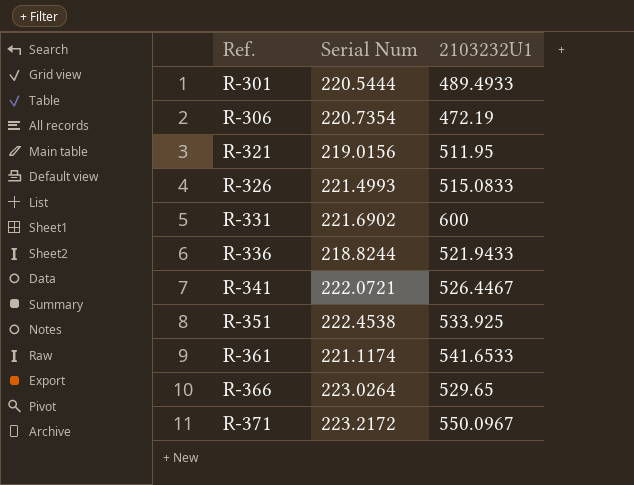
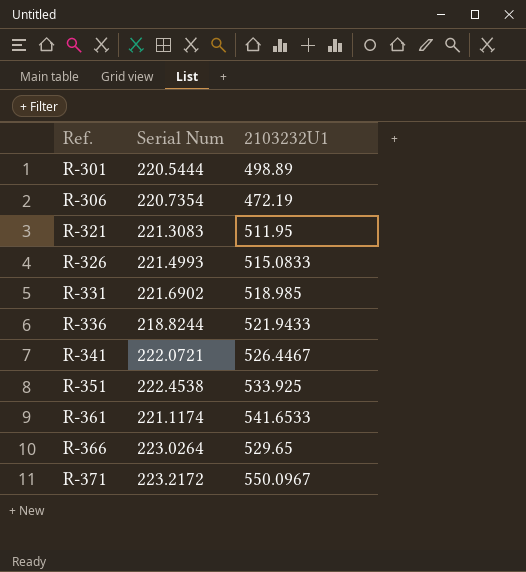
R-301 | 2103232U1: 489.4933 -> 498.89
R-321 | Serial Num: 219.0156 -> 221.3083
R-331 | 2103232U1: 600 -> 518.985

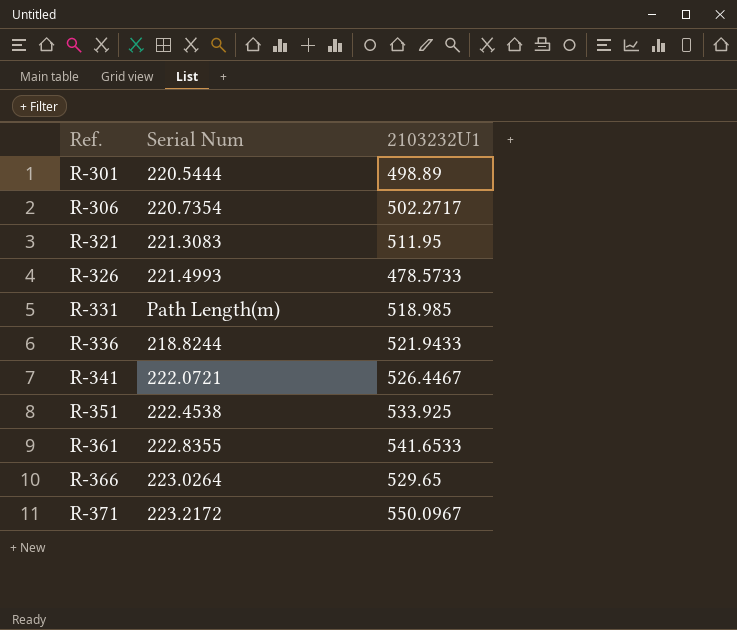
R-306 | 2103232U1: 472.19 -> 502.2717
R-326 | 2103232U1: 515.0833 -> 478.5733
R-331 | Serial Num: 221.6902 -> Path Length(m)
R-361 | Serial Num: 221.1174 -> 222.8355

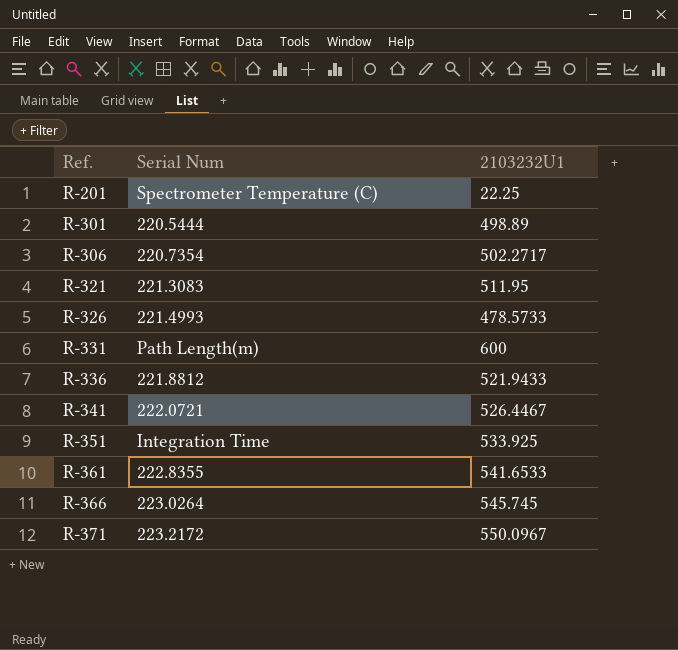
row R-201: none -> Spectrometer Temperature (C) | 22.25
R-331 | 2103232U1: 518.985 -> 600
R-336 | Serial Num: 218.8244 -> 221.8812
R-351 | Serial Num: 222.4538 -> Integration Time
R-366 | 2103232U1: 529.65 -> 545.745

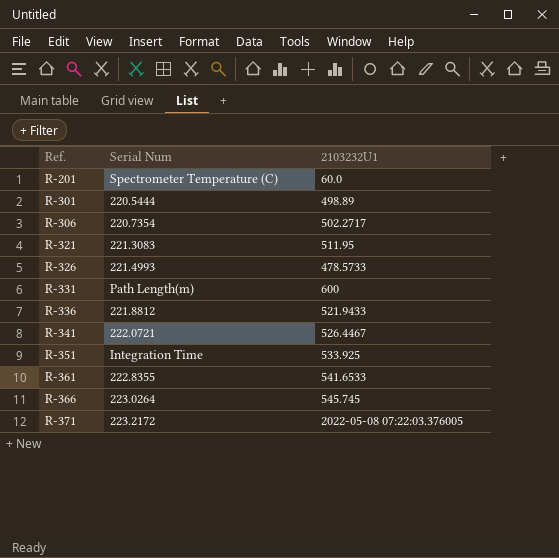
R-201 | 2103232U1: 22.25 -> 60.0
R-371 | 2103232U1: 550.0967 -> 2022-05-08 07:22:03.376005

